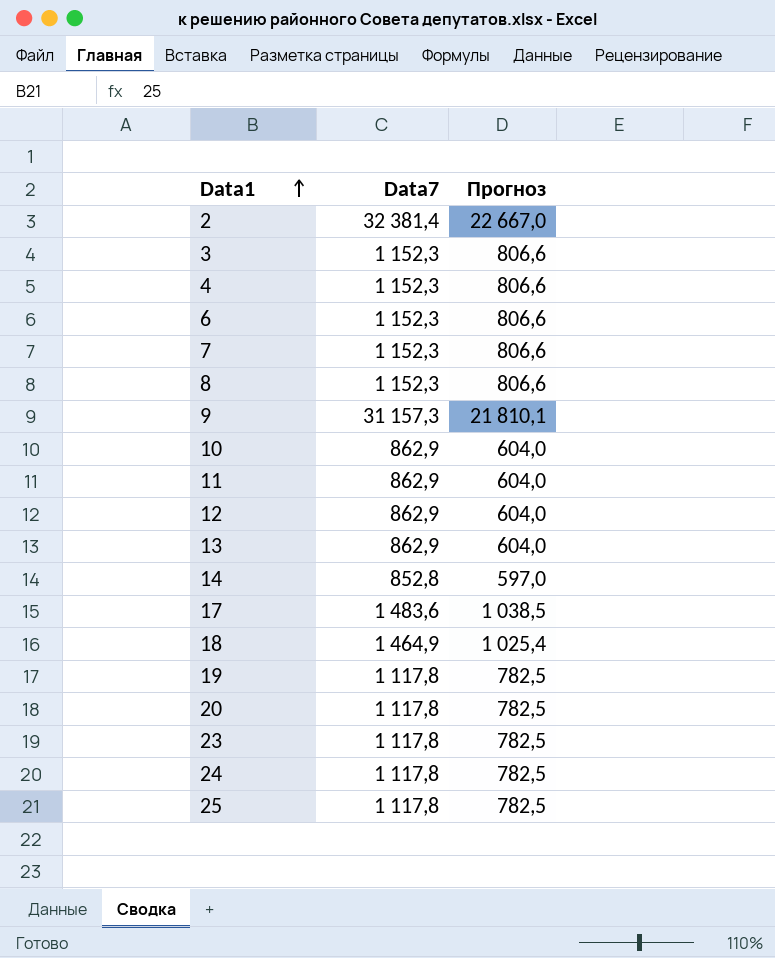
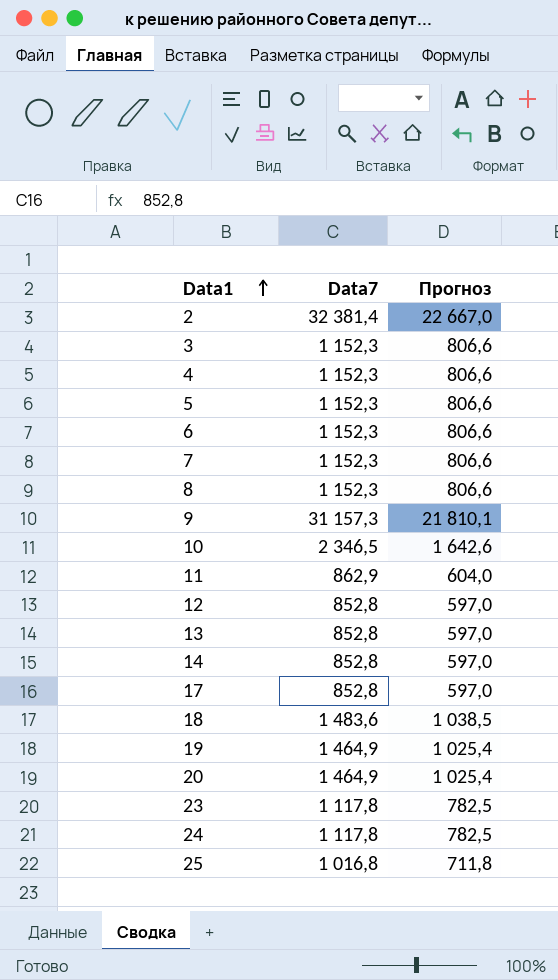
row 5: none -> 1 152,3 | 806,6
10 | Data7: 862,9 -> 2 346,5
10 | Прогноз: 604,0 -> 1 642,6
12 | Data7: 862,9 -> 852,8
12 | Прогноз: 604,0 -> 597,0
13 | Data7: 862,9 -> 852,8
13 | Прогноз: 604,0 -> 597,0
17 | Data7: 1 483,6 -> 852,8
17 | Прогноз: 1 038,5 -> 597,0
18 | Data7: 1 464,9 -> 1 483,6
18 | Прогноз: 1 025,4 -> 1 038,5
19 | Data7: 1 117,8 -> 1 464,9
19 | Прогноз: 782,5 -> 1 025,4
20 | Data7: 1 117,8 -> 1 464,9
20 | Прогноз: 782,5 -> 1 025,4
25 | Data7: 1 117,8 -> 1 016,8
25 | Прогноз: 782,5 -> 711,8

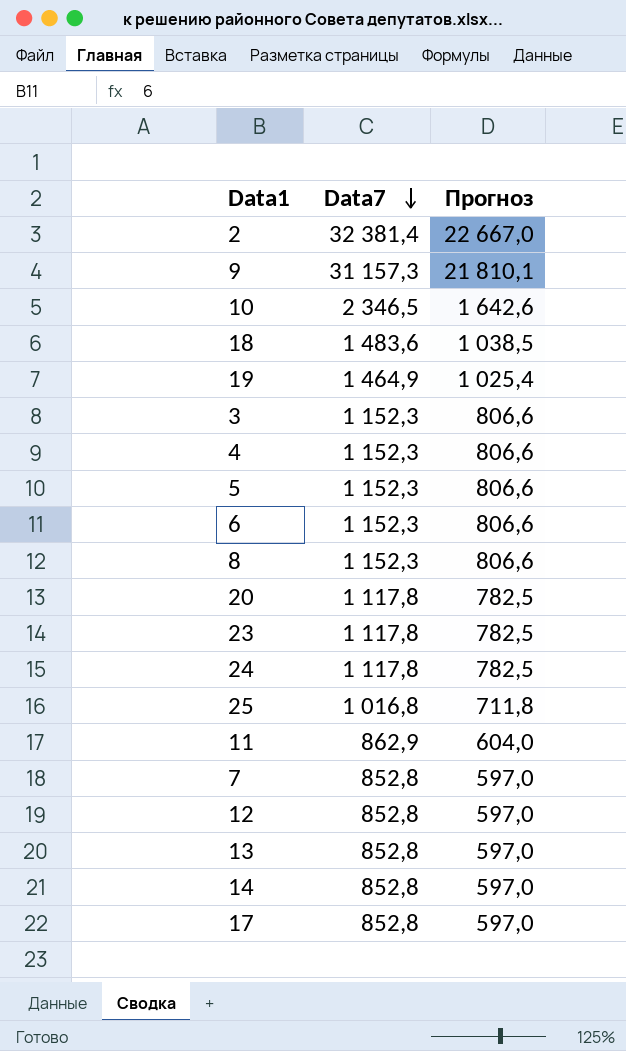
row order: Data1 ascending -> Data7 descending
20 | Data7: 1 464,9 -> 1 117,8
20 | Прогноз: 1 025,4 -> 782,5
7 | Data7: 1 152,3 -> 852,8
7 | Прогноз: 806,6 -> 597,0

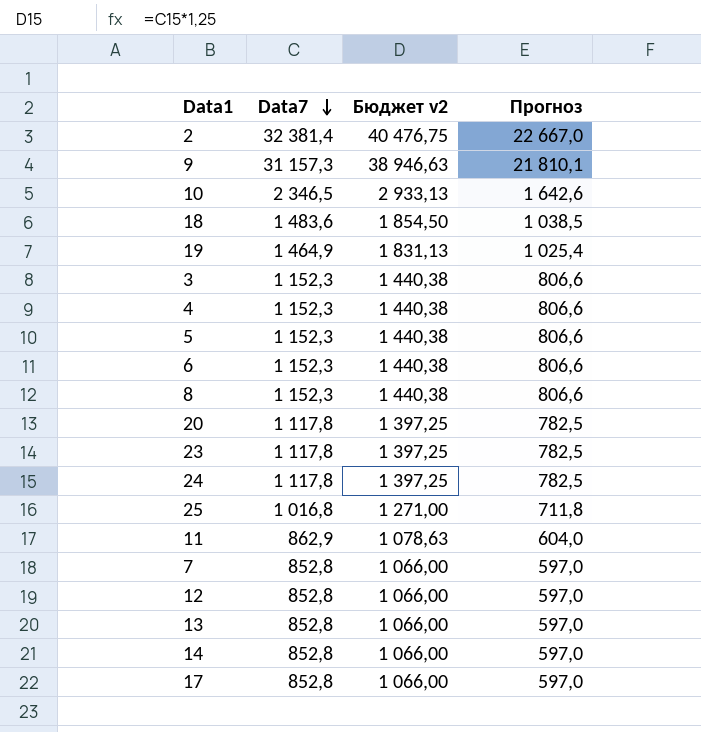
column Бюджет v2 | formula: none -> [Data7] * 1,25

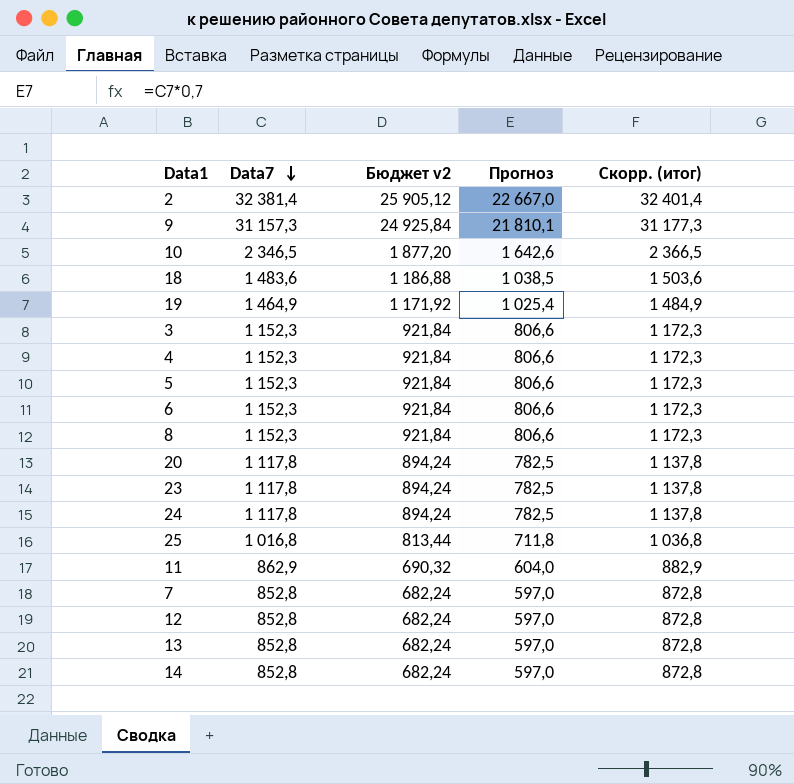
column Бюджет v2 | formula: [Data7] * 1,25 -> [Data7] * 0,8
column Скорр. (итог) | formula: none -> [Data7] + 20
row 17: 852,8 | 1 066,00 | 597,0 -> none

